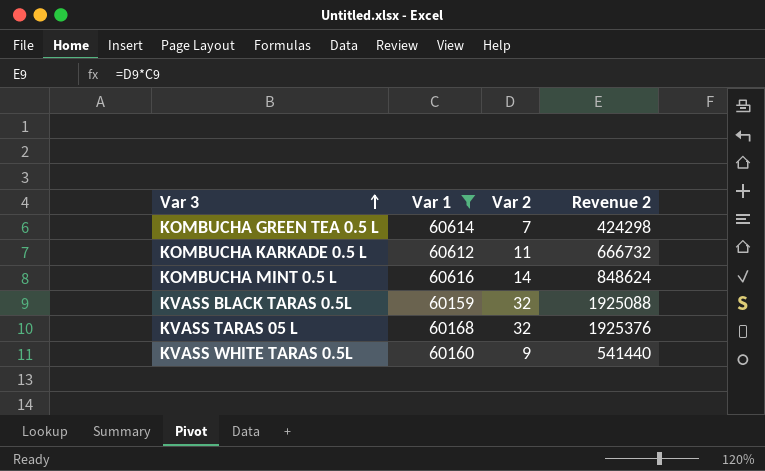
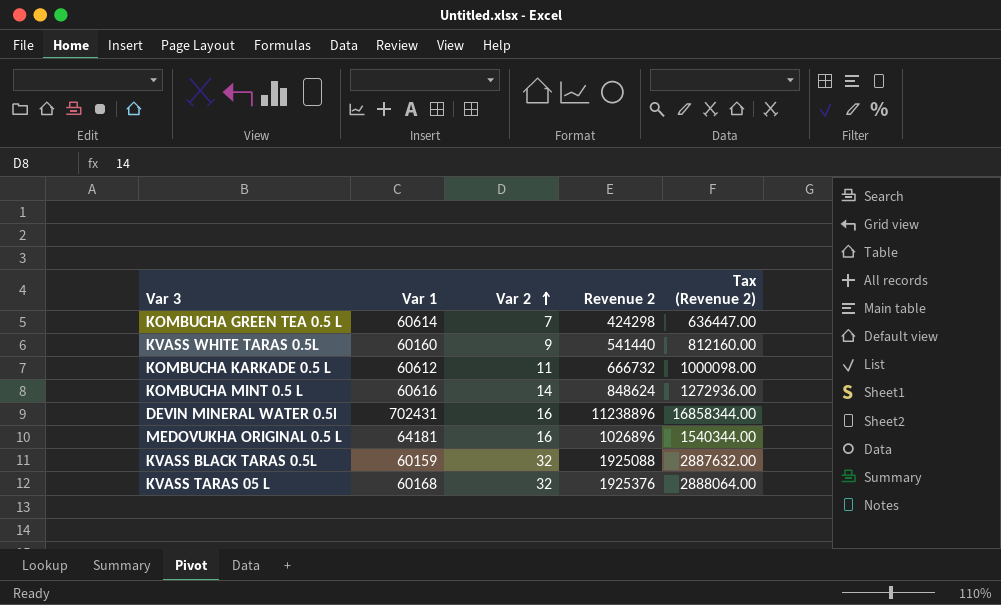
filter: Var 1 <= 60616 -> none
row order: Var 3 ascending -> Var 2 ascending
column Tax (Revenue 2) | formula: none -> [Revenue 2] * 1.5

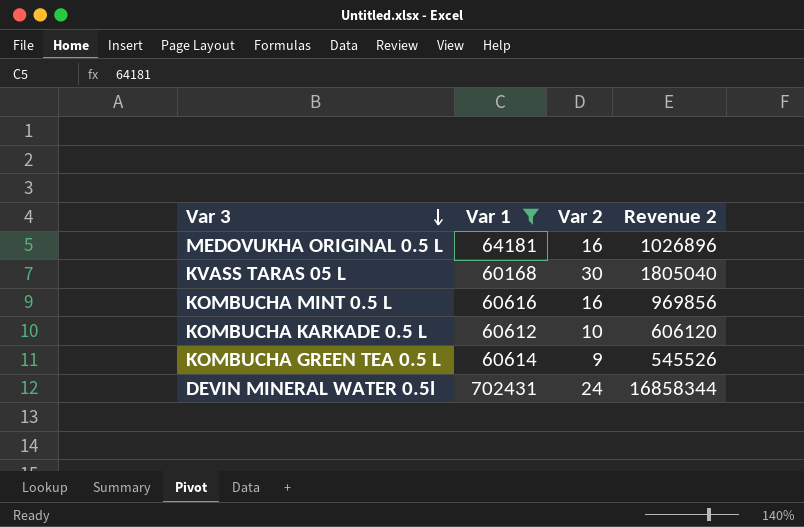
filter: none -> Var 1 >= 60168
row order: Var 2 ascending -> Var 3 descending
column Tax (Revenue 2) | formula: [Revenue 2] * 1.5 -> none
KVASS TARAS 05 L | Var 2: 32 -> 30
KVASS TARAS 05 L | Revenue 2: 1925376 -> 1805040
KOMBUCHA MINT 0.5 L | Var 2: 14 -> 16
KOMBUCHA MINT 0.5 L | Revenue 2: 848624 -> 969856
KOMBUCHA KARKADE 0.5 L | Var 2: 11 -> 10
KOMBUCHA KARKADE 0.5 L | Revenue 2: 666732 -> 606120
KOMBUCHA GREEN TEA 0.5 L | Var 2: 7 -> 9
KOMBUCHA GREEN TEA 0.5 L | Revenue 2: 424298 -> 545526
DEVIN MINERAL WATER 0.5l | Var 2: 16 -> 24
DEVIN MINERAL WATER 0.5l | Revenue 2: 11238896 -> 16858344

